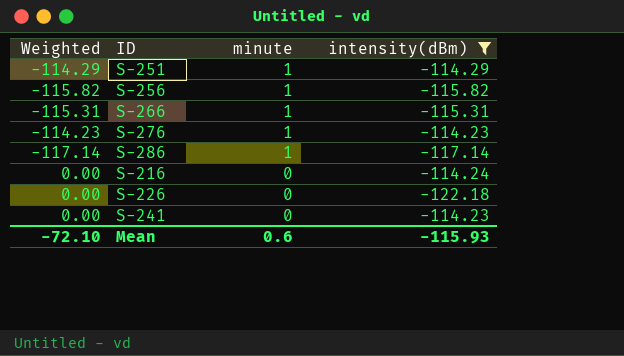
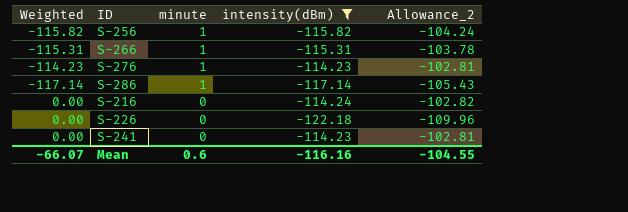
column Allowance_2 | formula: none -> [intensity(dBm)] * 0.9
row S-251: -114.29 | 1 | -114.29 -> none
Mean | Weighted: -72.10 -> -66.07
Mean | intensity(dBm): -115.93 -> -116.16

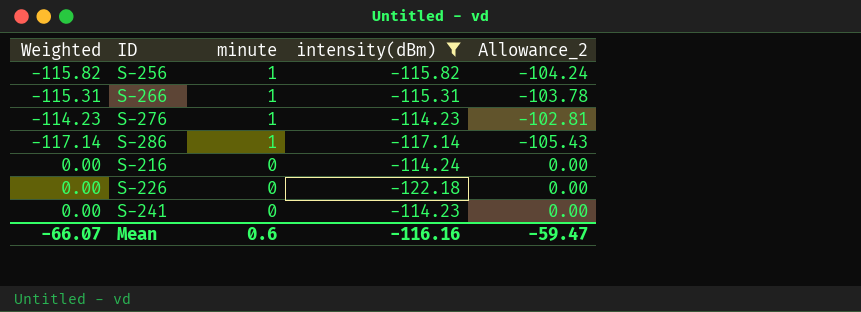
column Allowance_2 | formula: [intensity(dBm)] * 0.9 -> [Weighted] * 0.9
Mean | Allowance_2: -104.55 -> -59.47

